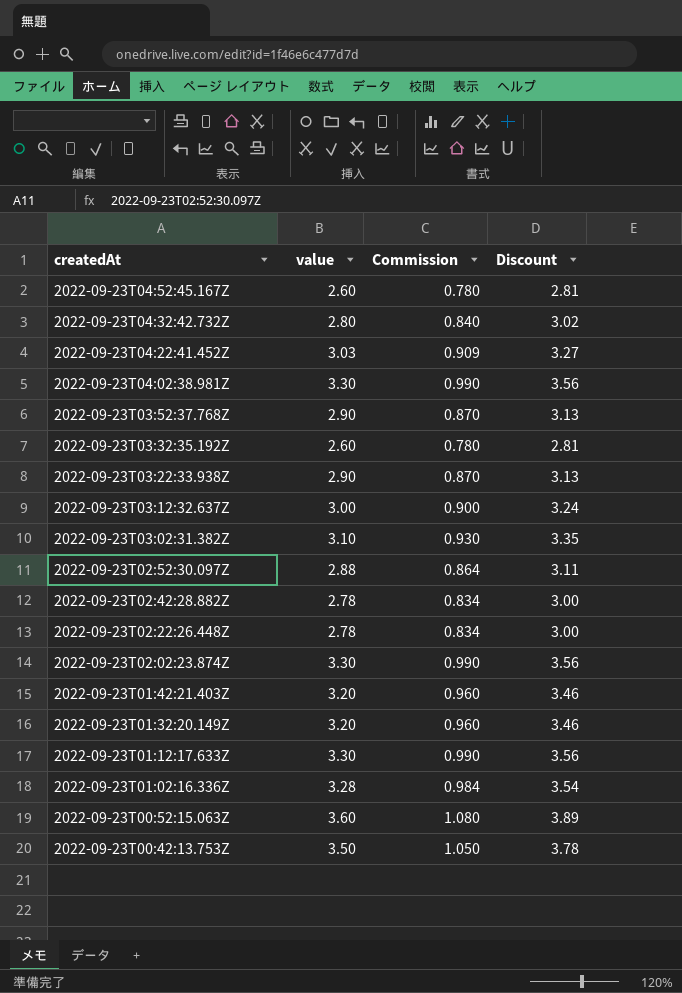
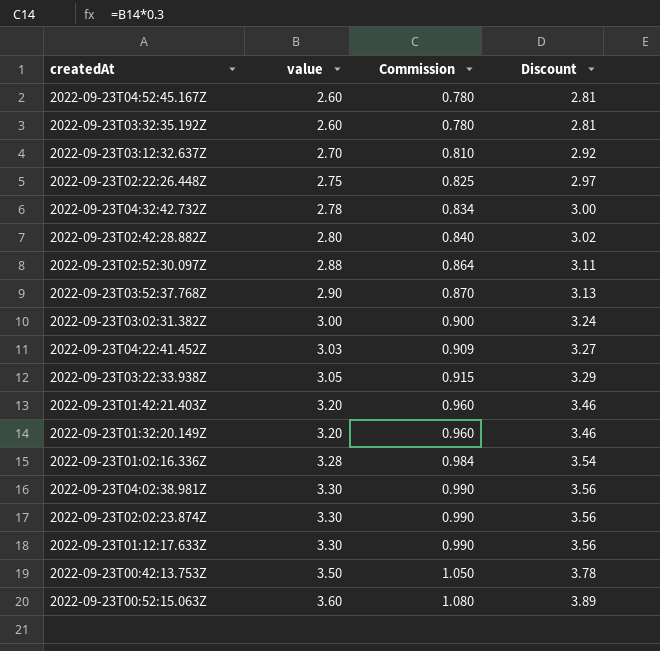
row order: createdAt descending -> value ascending
2022-09-23T03:12:32.637Z | value: 3.00 -> 2.70
2022-09-23T03:12:32.637Z | Commission: 0.900 -> 0.810
2022-09-23T03:12:32.637Z | Discount: 3.24 -> 2.92
2022-09-23T02:22:26.448Z | value: 2.78 -> 2.75
2022-09-23T02:22:26.448Z | Commission: 0.834 -> 0.825
2022-09-23T02:22:26.448Z | Discount: 3.00 -> 2.97
2022-09-23T04:32:42.732Z | value: 2.80 -> 2.78
2022-09-23T04:32:42.732Z | Commission: 0.840 -> 0.834
2022-09-23T04:32:42.732Z | Discount: 3.02 -> 3.00
2022-09-23T02:42:28.882Z | value: 2.78 -> 2.80
2022-09-23T02:42:28.882Z | Commission: 0.834 -> 0.840
2022-09-23T02:42:28.882Z | Discount: 3.00 -> 3.02
2022-09-23T03:02:31.382Z | value: 3.10 -> 3.00
2022-09-23T03:02:31.382Z | Commission: 0.930 -> 0.900
2022-09-23T03:02:31.382Z | Discount: 3.35 -> 3.24
2022-09-23T03:22:33.938Z | value: 2.90 -> 3.05
2022-09-23T03:22:33.938Z | Commission: 0.870 -> 0.915
2022-09-23T03:22:33.938Z | Discount: 3.13 -> 3.29

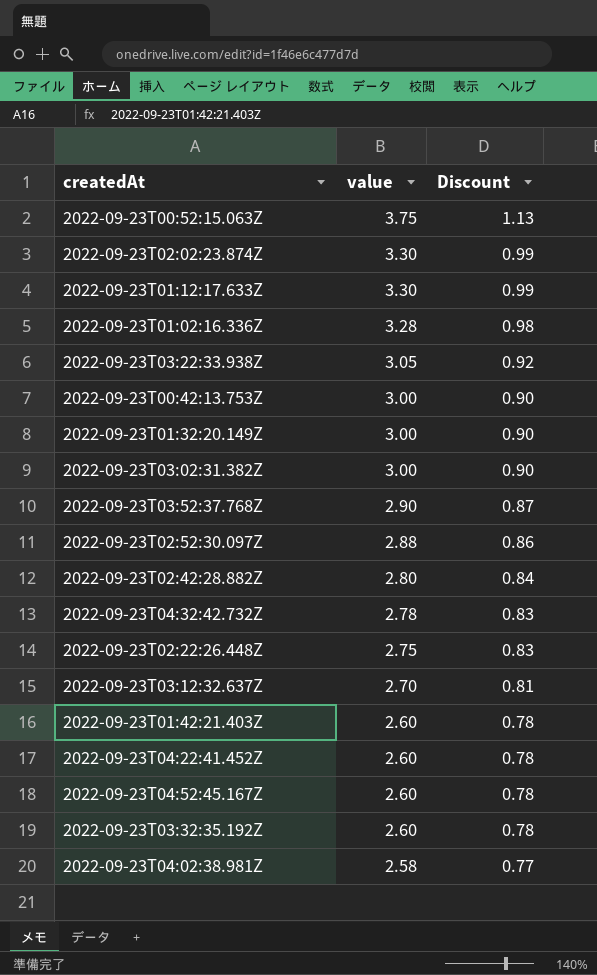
row order: value ascending -> value descending
column Commission | formula: [value] * 0.3 -> none
column Discount | formula: [value] * 1.08 -> [value] * 0.3
2022-09-23T00:52:15.063Z | value: 3.60 -> 3.75
2022-09-23T00:42:13.753Z | value: 3.50 -> 3.00
2022-09-23T01:32:20.149Z | value: 3.20 -> 3.00
2022-09-23T01:42:21.403Z | value: 3.20 -> 2.60
2022-09-23T04:22:41.452Z | value: 3.03 -> 2.60
2022-09-23T04:02:38.981Z | value: 3.30 -> 2.58

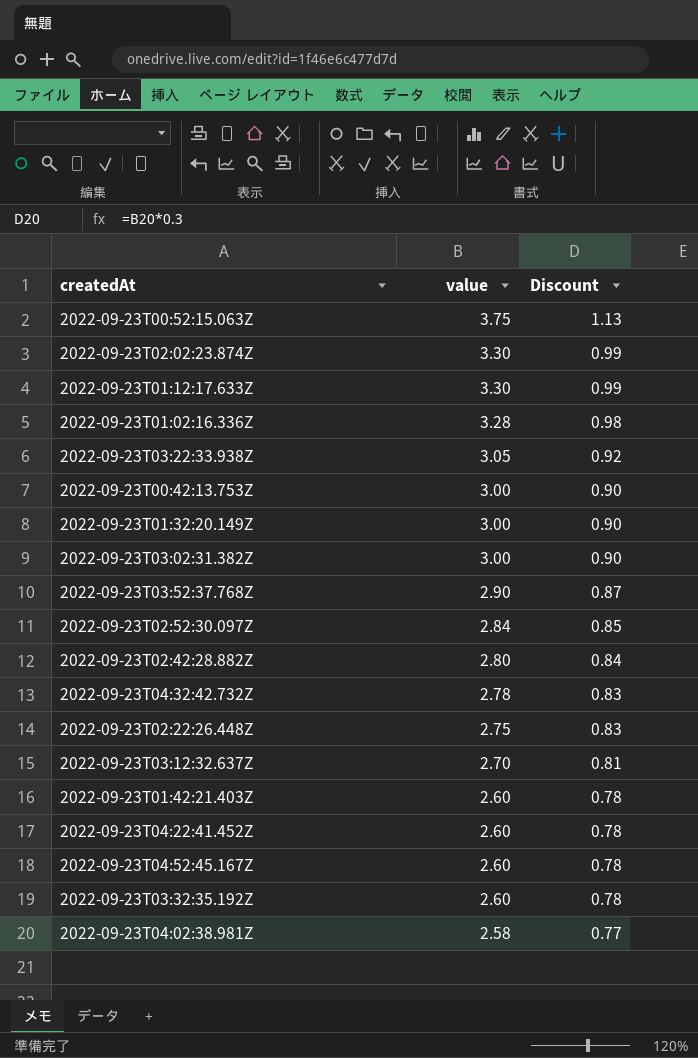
2022-09-23T02:52:30.097Z | value: 2.88 -> 2.84
2022-09-23T02:52:30.097Z | Discount: 0.86 -> 0.85

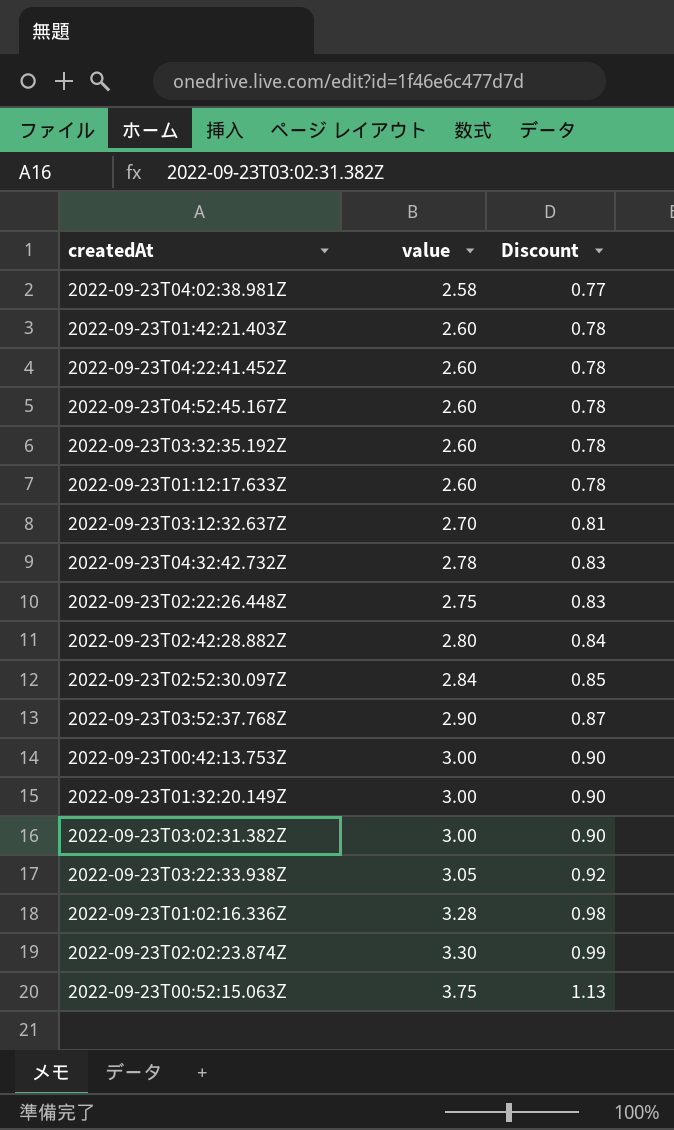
row order: value descending -> Discount ascending
2022-09-23T01:12:17.633Z | value: 3.30 -> 2.60
2022-09-23T01:12:17.633Z | Discount: 0.99 -> 0.78

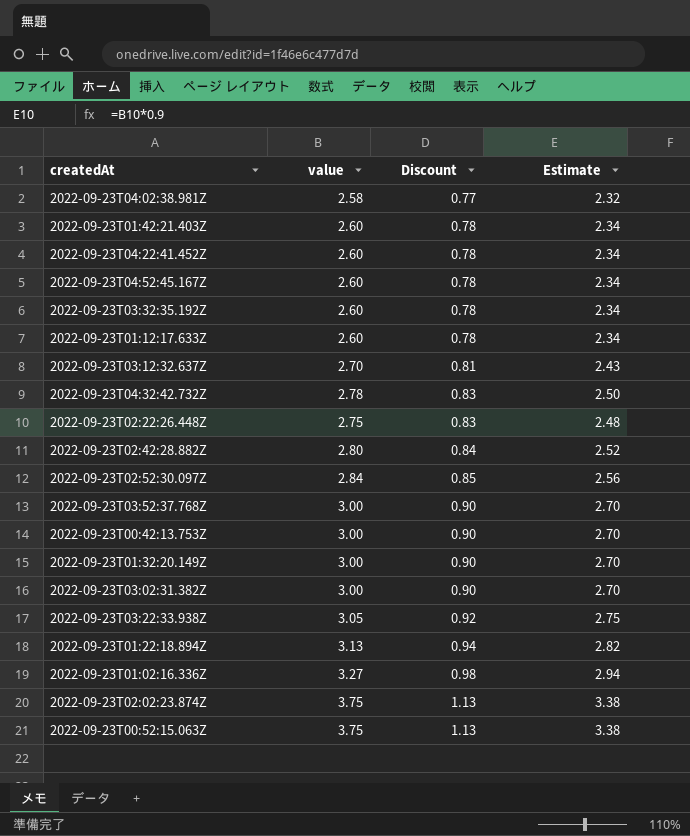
column Estimate | formula: none -> [value] * 0.9
2022-09-23T03:52:37.768Z | value: 2.90 -> 3.00
2022-09-23T03:52:37.768Z | Discount: 0.87 -> 0.90
row 2022-09-23T01:22:18.894Z: none -> 3.13 | 0.94 | 2.82
2022-09-23T01:02:16.336Z | value: 3.28 -> 3.27
2022-09-23T02:02:23.874Z | value: 3.30 -> 3.75
2022-09-23T02:02:23.874Z | Discount: 0.99 -> 1.13

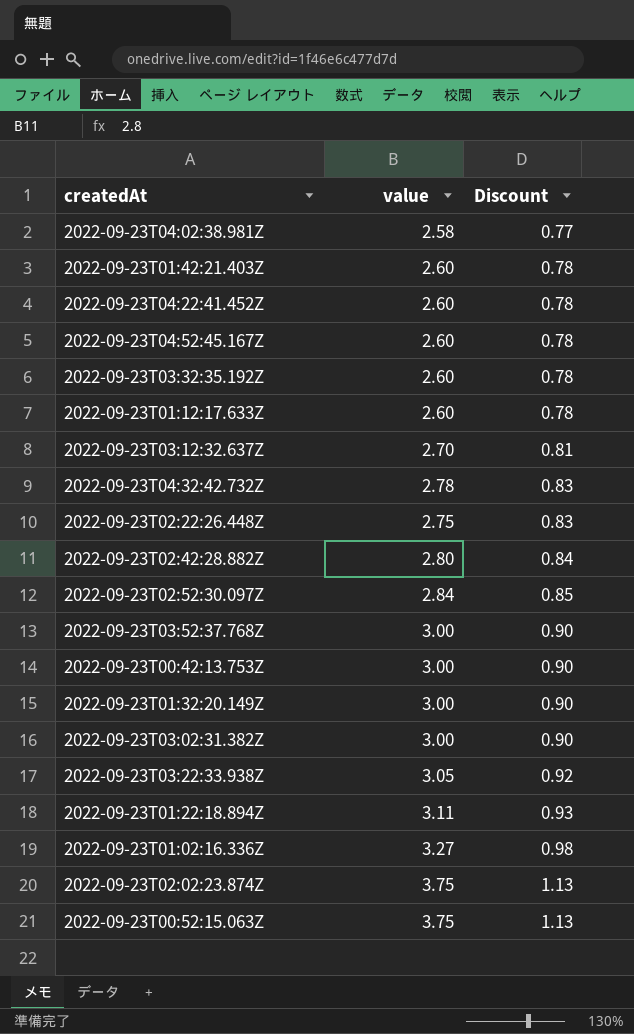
column Estimate | formula: [value] * 0.9 -> none
2022-09-23T01:22:18.894Z | value: 3.13 -> 3.11
2022-09-23T01:22:18.894Z | Discount: 0.94 -> 0.93

